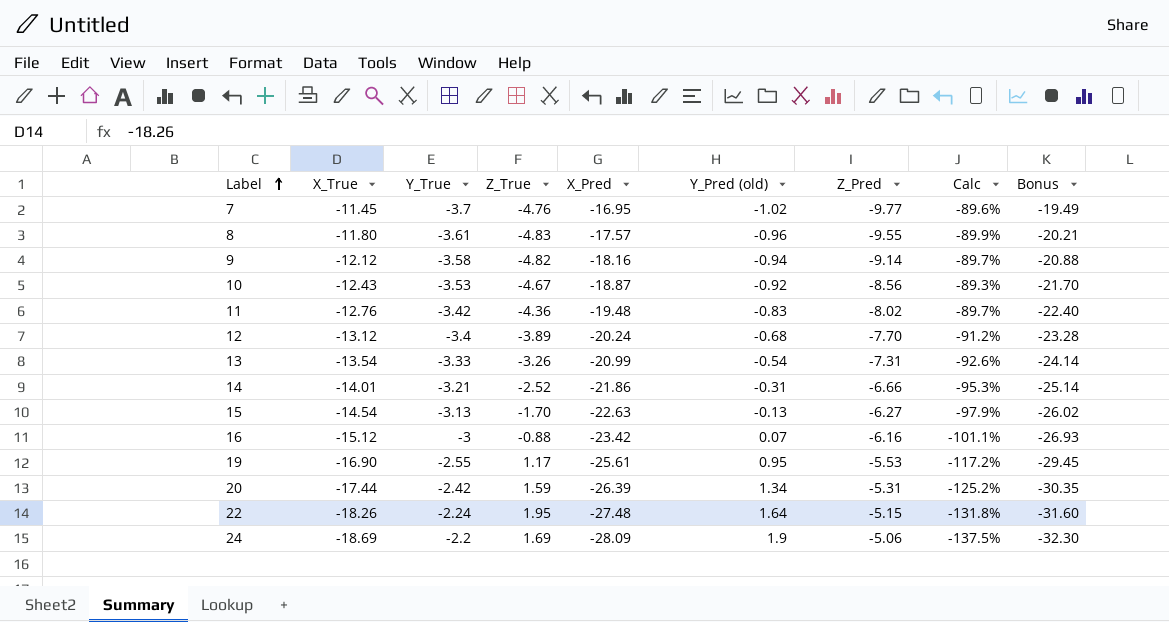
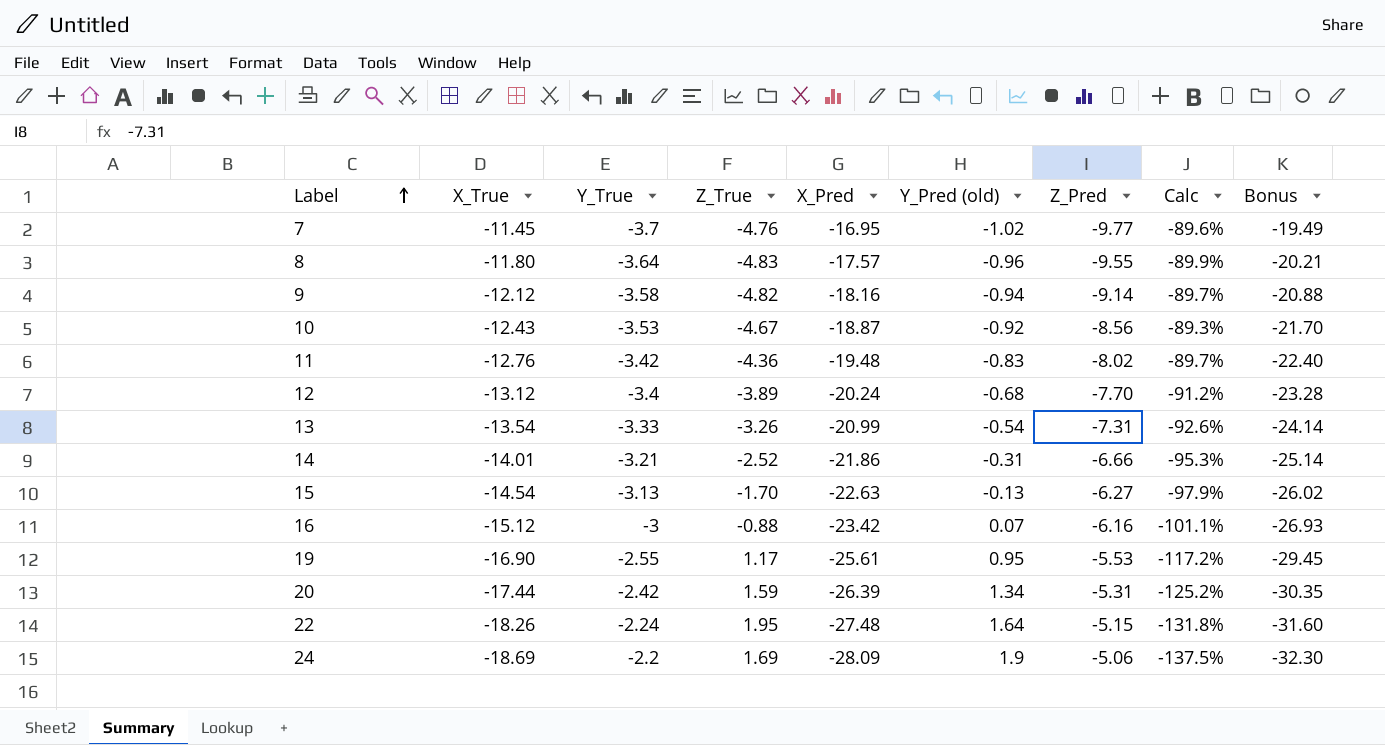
8 | Y_True: -3.61 -> -3.64

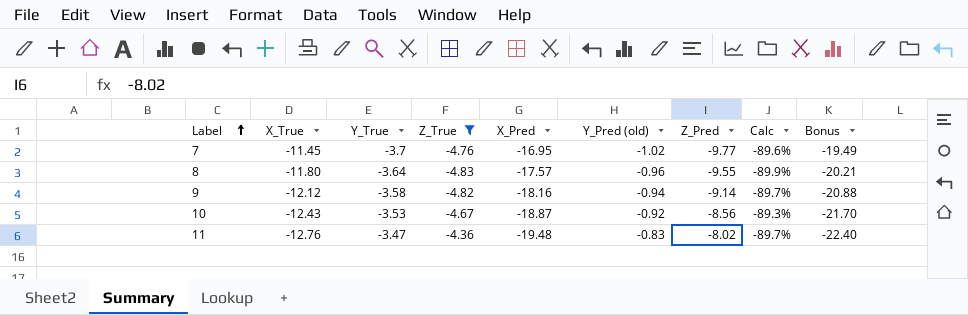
filter: none -> Z_True <= -4.36
11 | Y_True: -3.42 -> -3.47

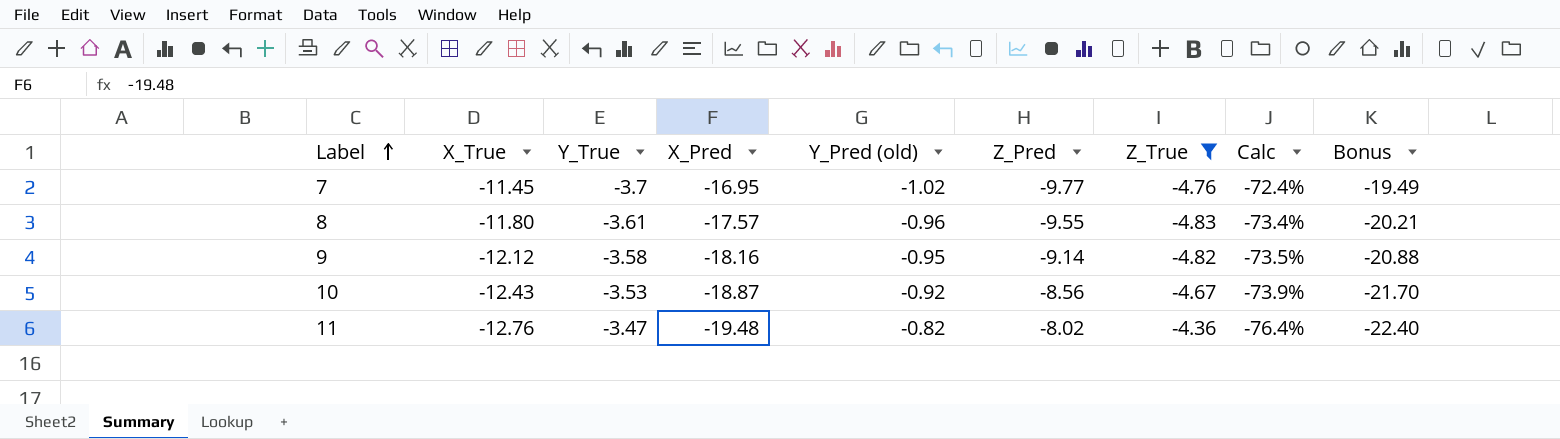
column Z_True | position: 4 -> 7
column Calc | formula: ([Y_Pred (old)] - [Z_Pred]) / [Z_Pred] -> ([Y_Pred (old)] - [Y_True]) / [Y_True]
8 | Y_True: -3.64 -> -3.61
9 | Y_Pred (old): -0.94 -> -0.95
11 | Y_Pred (old): -0.83 -> -0.82

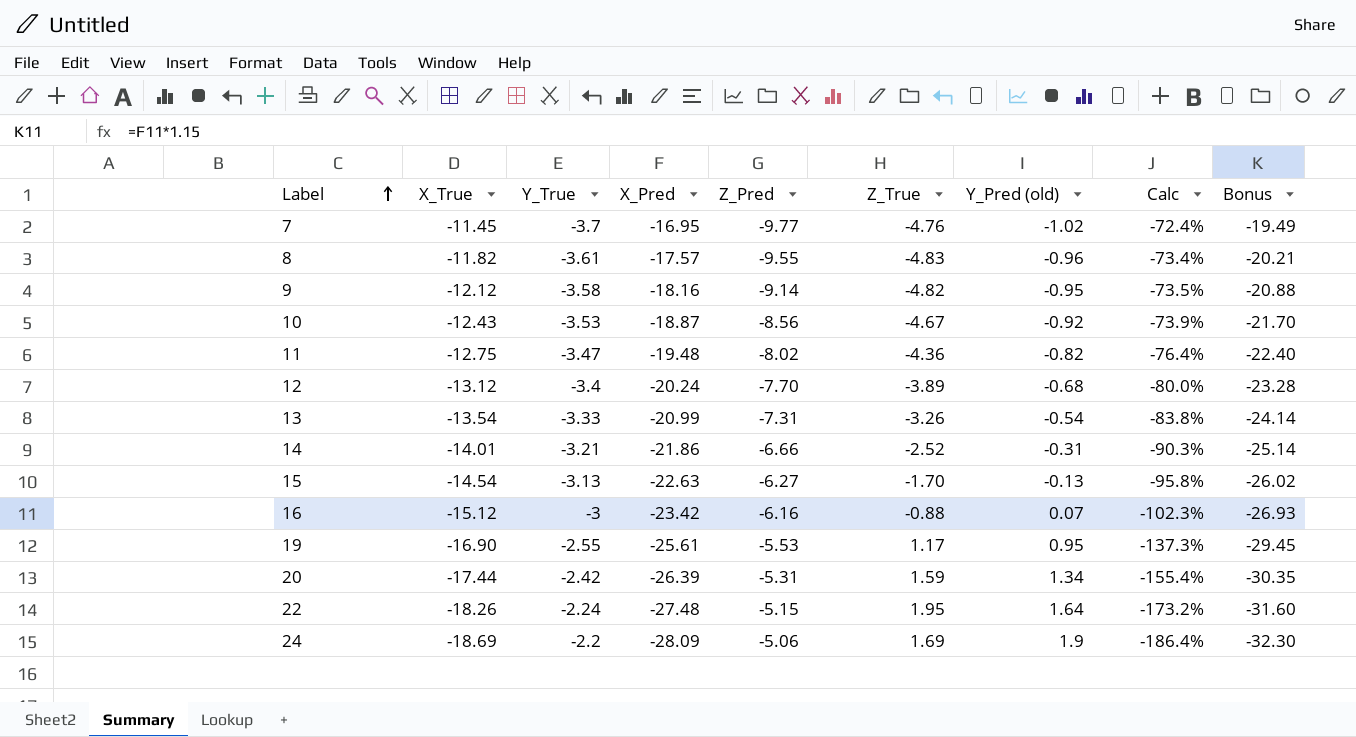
filter: Z_True <= -4.36 -> none
column Y_Pred (old) | position: 5 -> 7
8 | X_True: -11.80 -> -11.82
11 | X_True: -12.76 -> -12.75

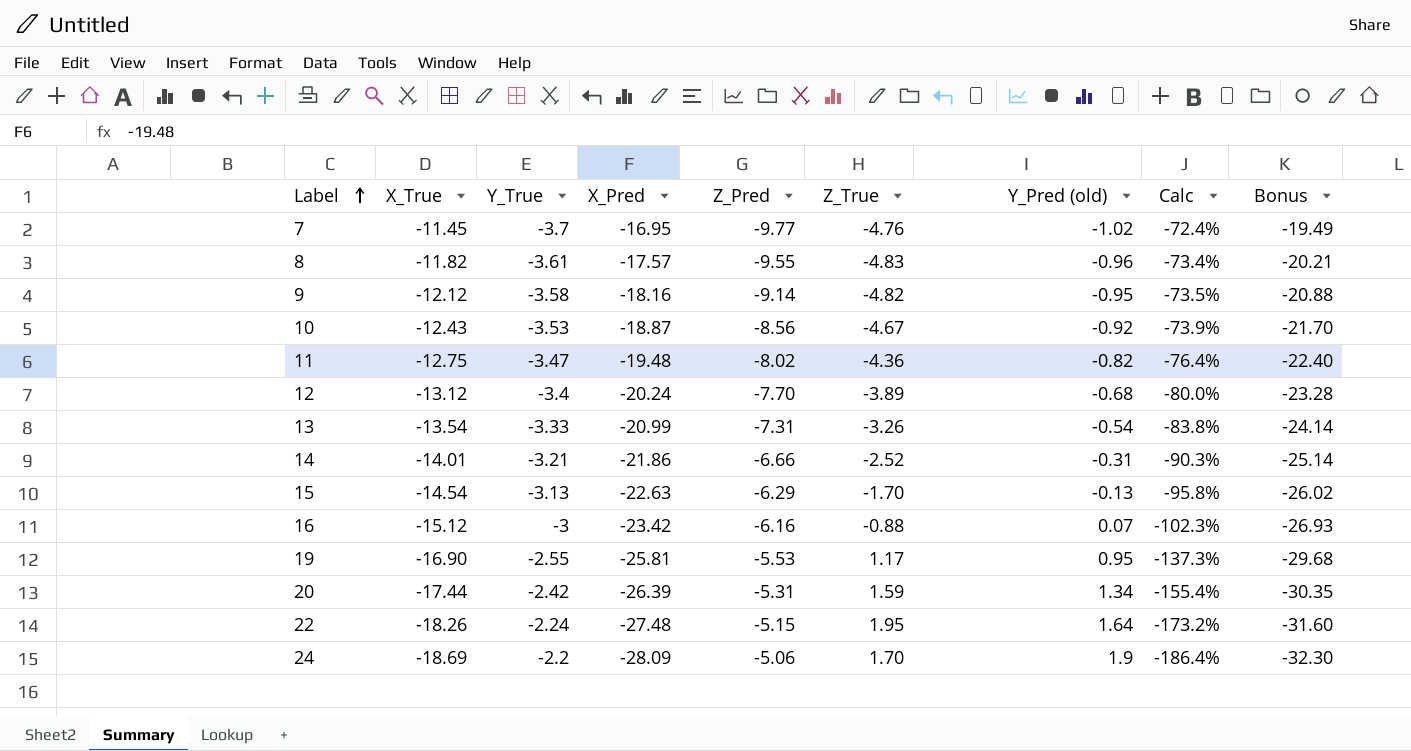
15 | Z_Pred: -6.27 -> -6.29
19 | X_Pred: -25.61 -> -25.81
19 | Bonus: -29.45 -> -29.68
24 | Z_True: 1.69 -> 1.70

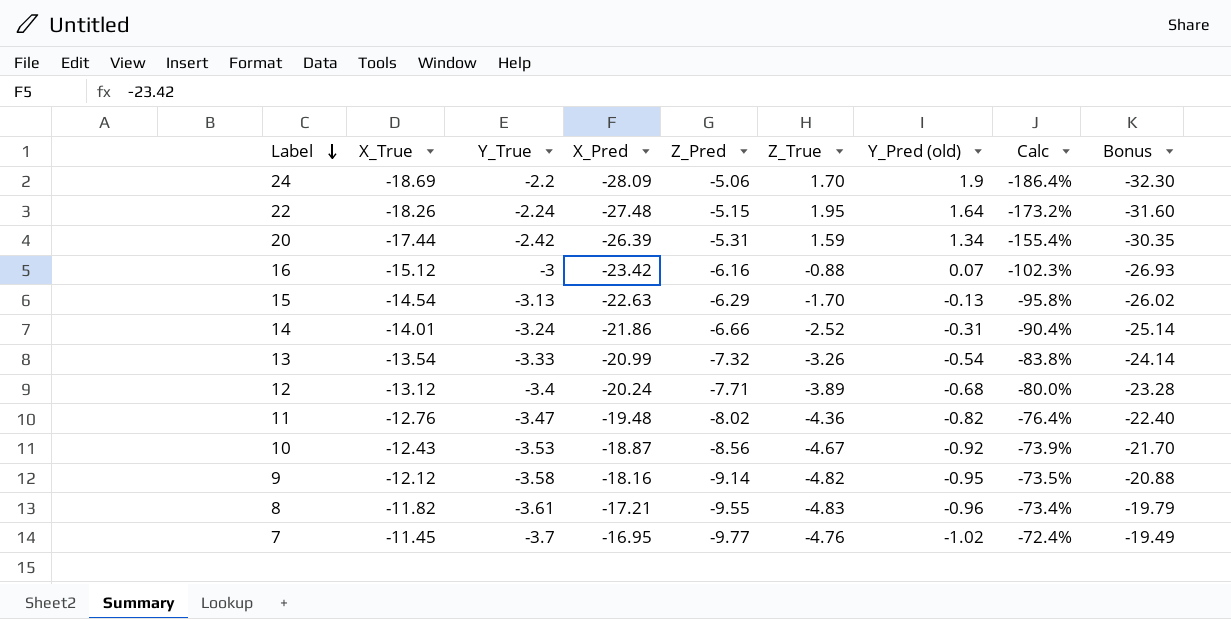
row order: Label ascending -> Label descending
row 19: -16.90 | -2.55 | -25.81 | -5.53 | 1.17 | 0.95 | -137.3% | -29.68 -> none
14 | Y_True: -3.21 -> -3.24
14 | Calc: -90.3% -> -90.4%
13 | Z_Pred: -7.31 -> -7.32
12 | Z_Pred: -7.70 -> -7.71
11 | X_True: -12.75 -> -12.76
8 | X_Pred: -17.57 -> -17.21
8 | Bonus: -20.21 -> -19.79

